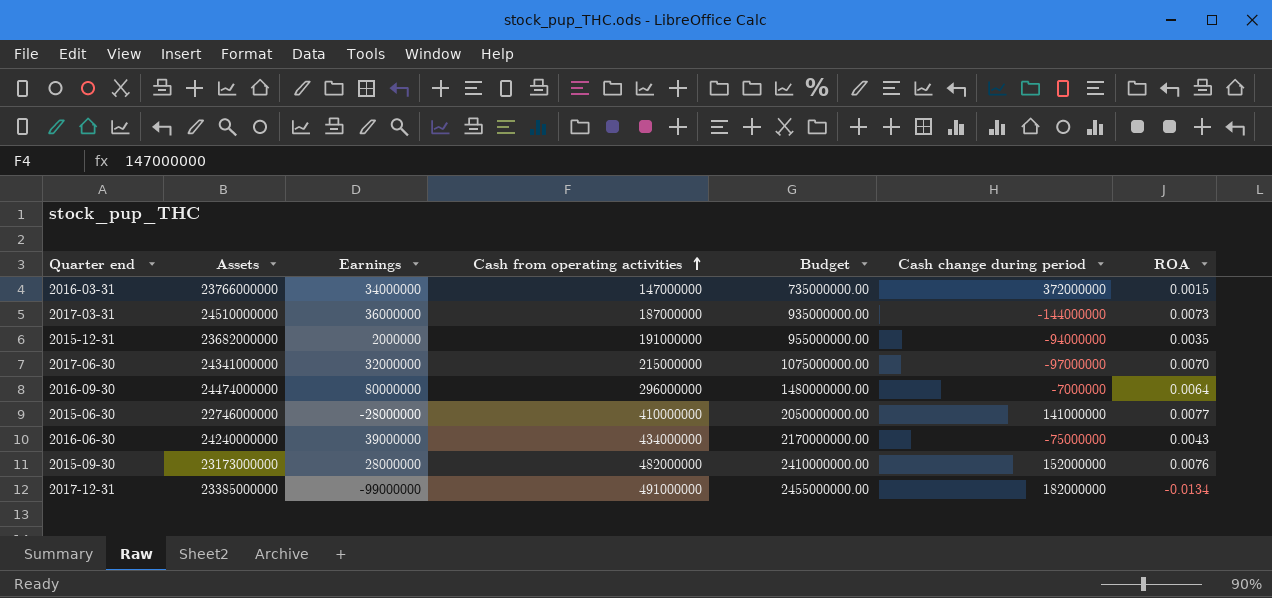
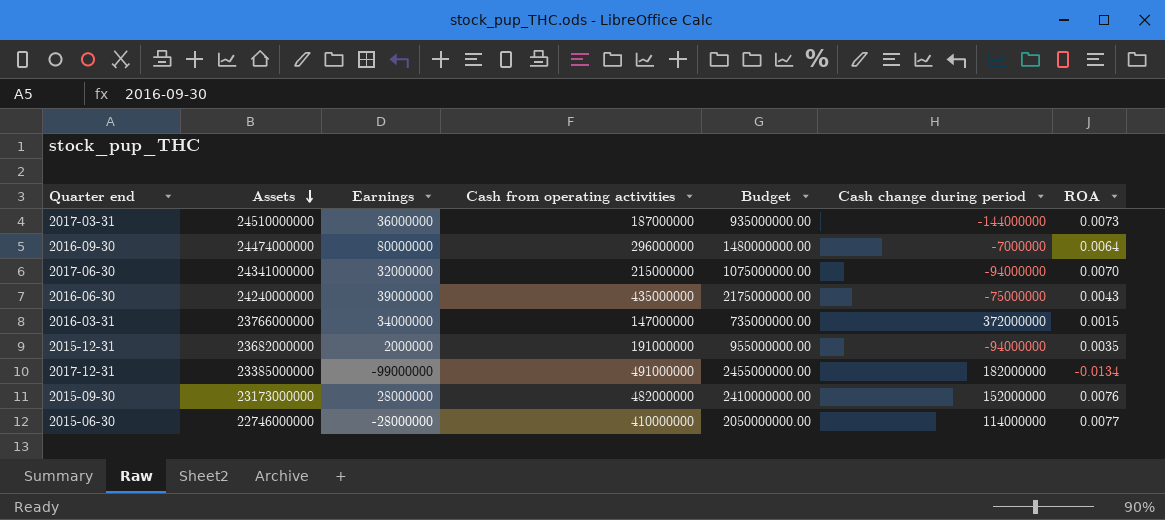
row order: Cash from operating activities ascending -> Assets descending
2017-06-30 | Cash change during period: -97000000 -> -94000000
2016-06-30 | Cash from operating activities: 434000000 -> 435000000
2016-06-30 | Budget: 2170000000.00 -> 2175000000.00
2015-06-30 | Cash change during period: 141000000 -> 114000000

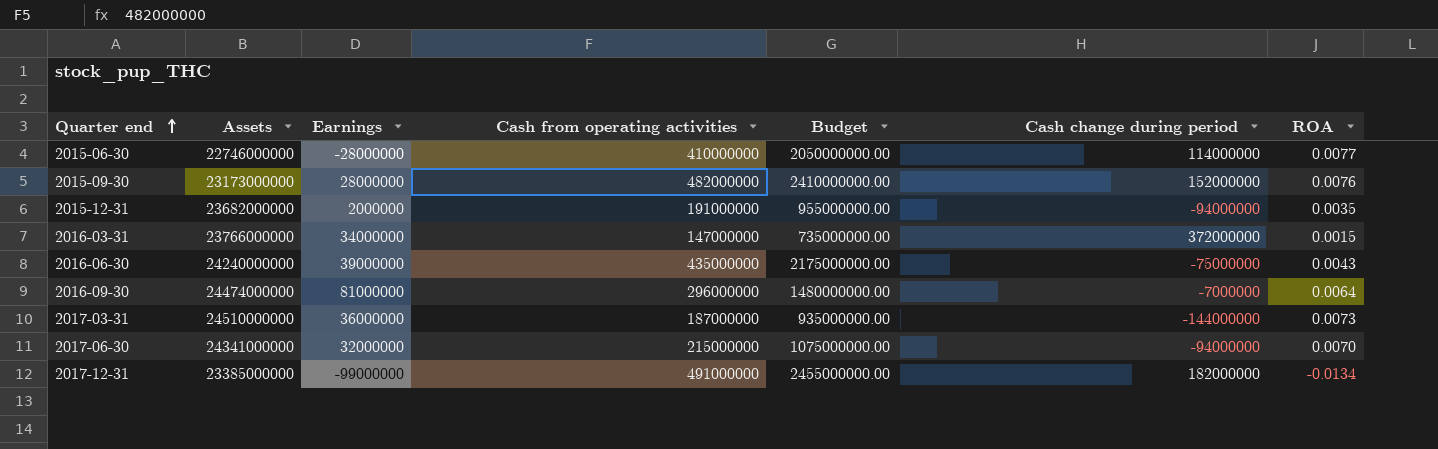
row order: Assets descending -> Quarter end ascending
2016-09-30 | Earnings: 80000000 -> 81000000

